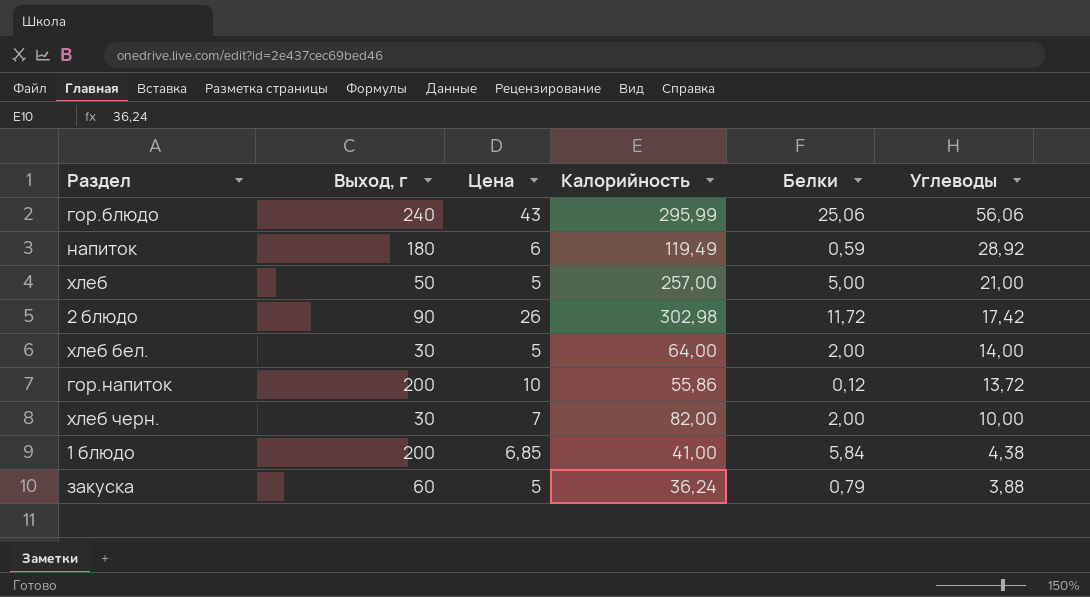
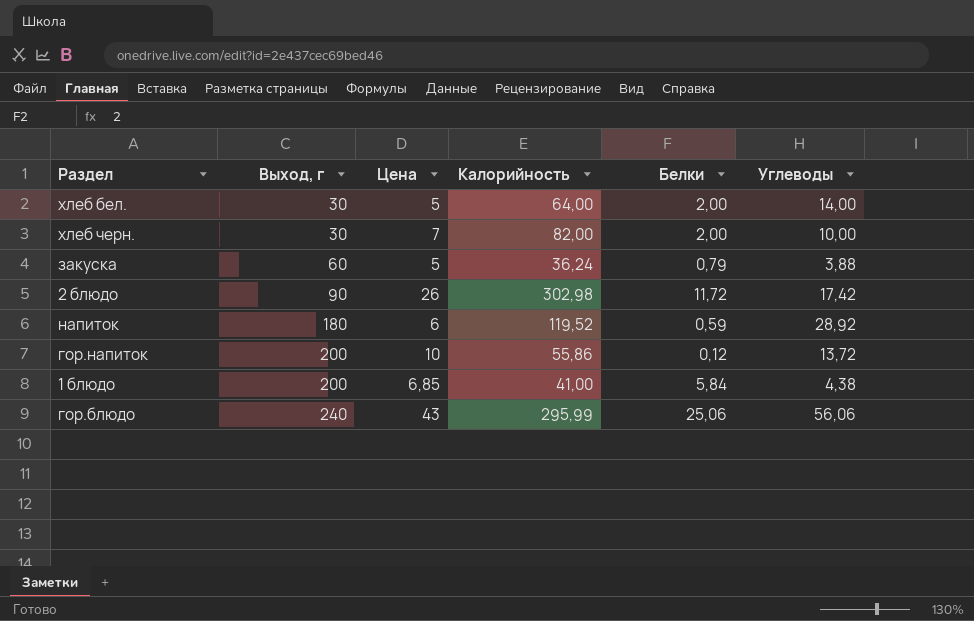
row order: Углеводы descending -> Выход, г ascending
row хлеб: 50 | 5 | 257,00 | 5,00 | 21,00 -> none
напиток | Калорийность: 119,49 -> 119,52

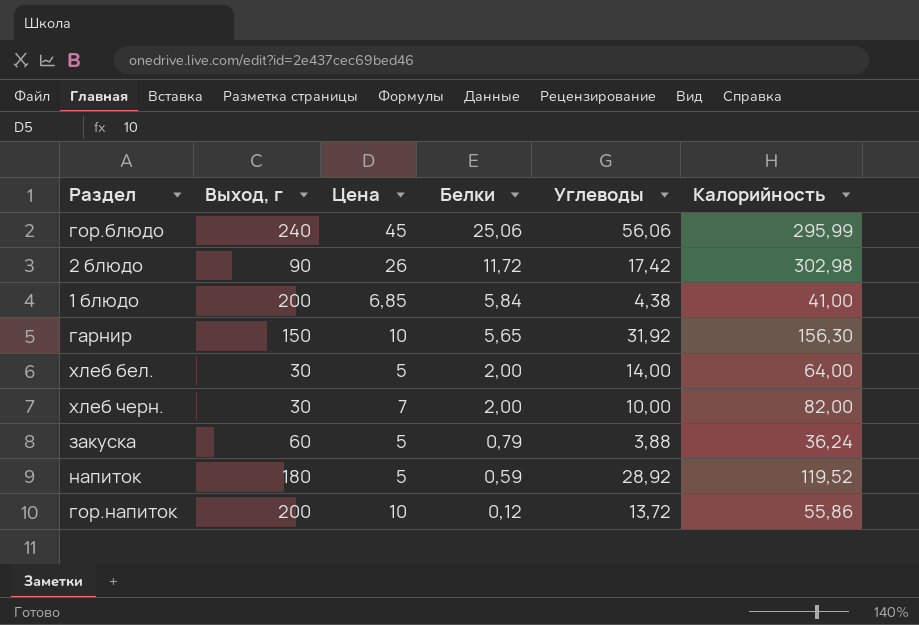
row order: Выход, г ascending -> Белки descending
column Калорийность | position: 4 -> 6
гор.блюдо | Цена: 43 -> 45
row гарнир: none -> 150 | 10 | 5,65 | 31,92 | 156,30
напиток | Цена: 6 -> 5

